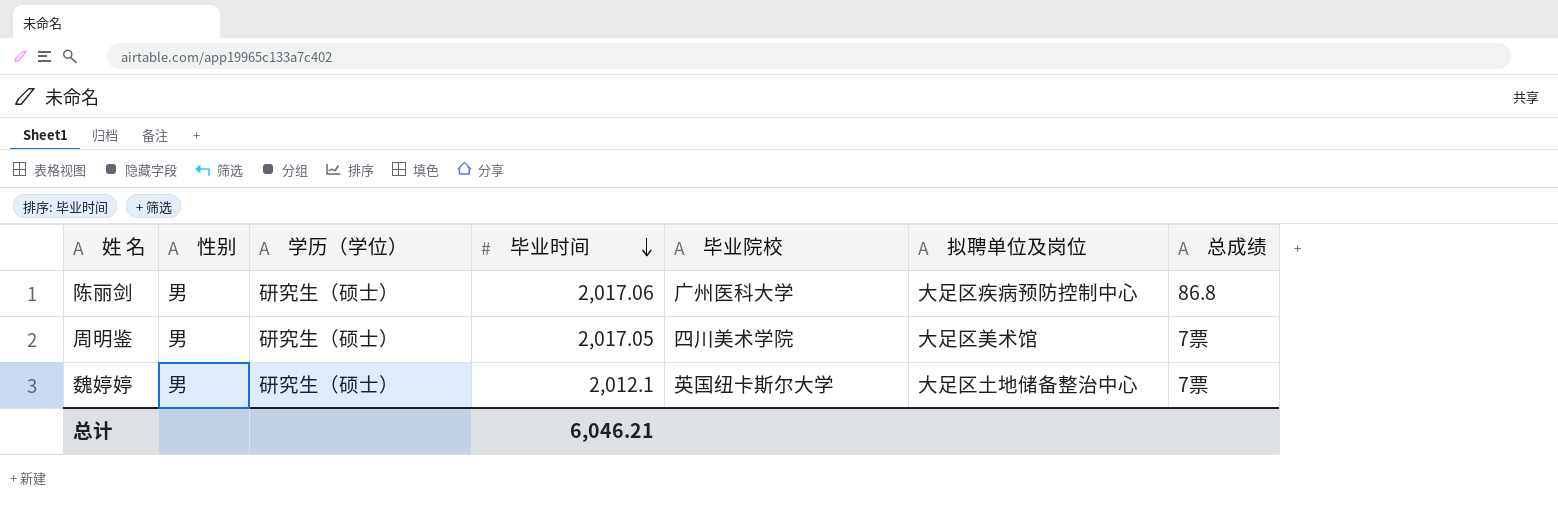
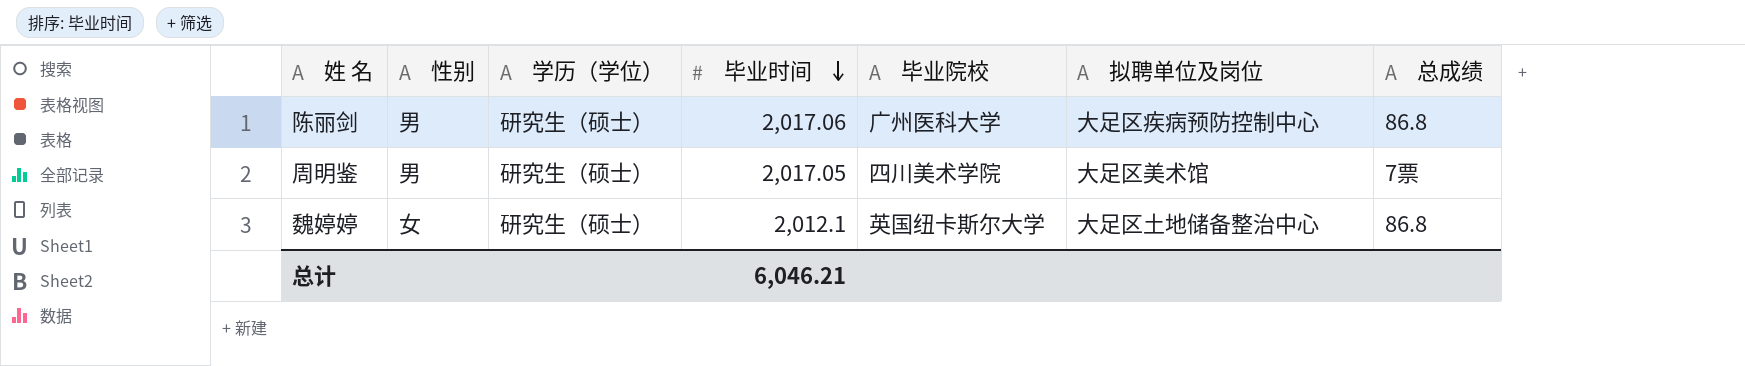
魏婷婷 | 性别: 男 -> 女
魏婷婷 | 总成绩: 7票 -> 86.8

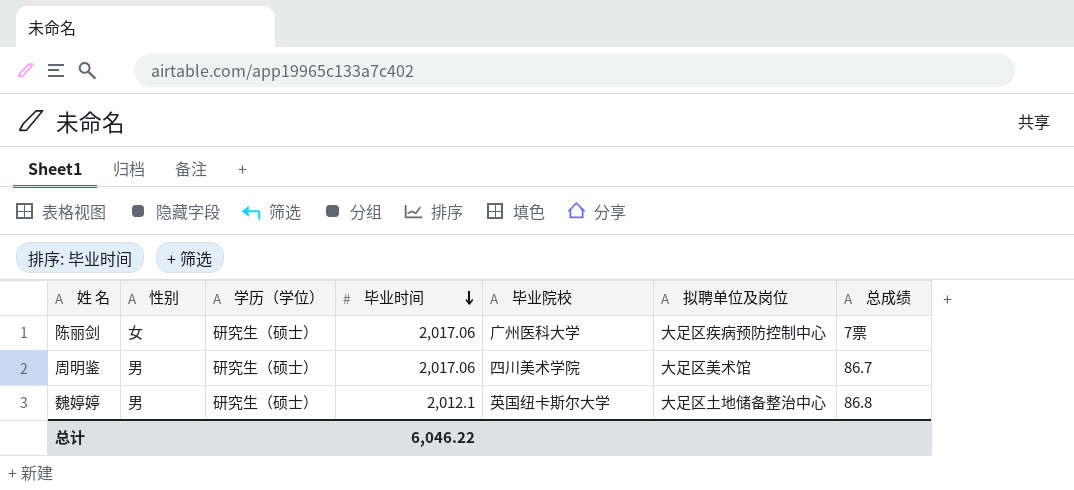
陈丽剑 | 性别: 男 -> 女
陈丽剑 | 总成绩: 86.8 -> 7票
周明鉴 | 毕业时间: 2,017.05 -> 2,017.06
周明鉴 | 总成绩: 7票 -> 86.7
魏婷婷 | 性别: 女 -> 男
总计 | 毕业时间: 6,046.21 -> 6,046.22

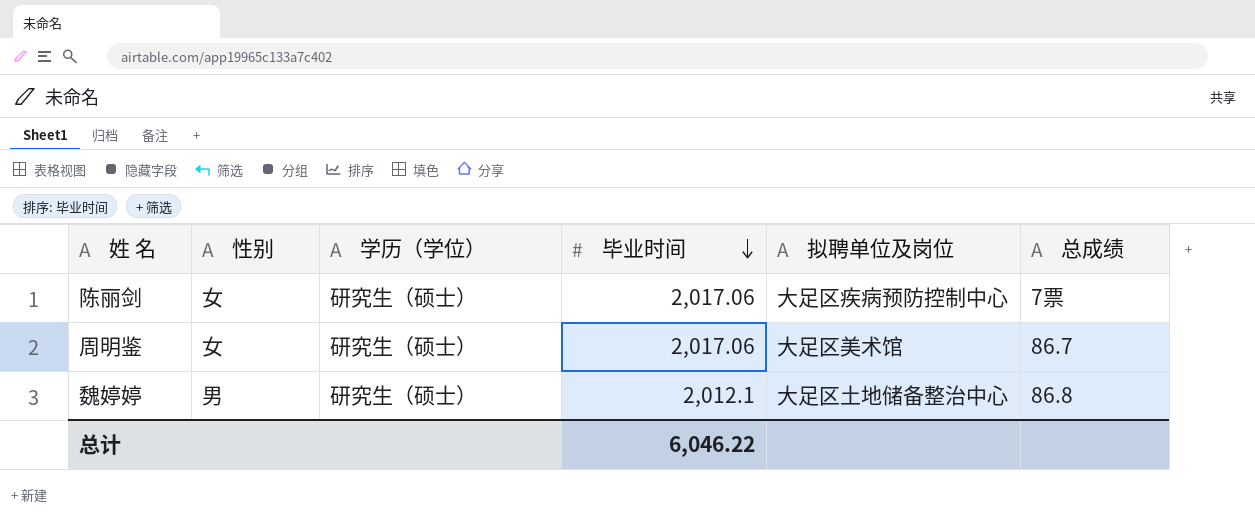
column 毕业院校 | position: 5 -> none
周明鉴 | 性别: 男 -> 女

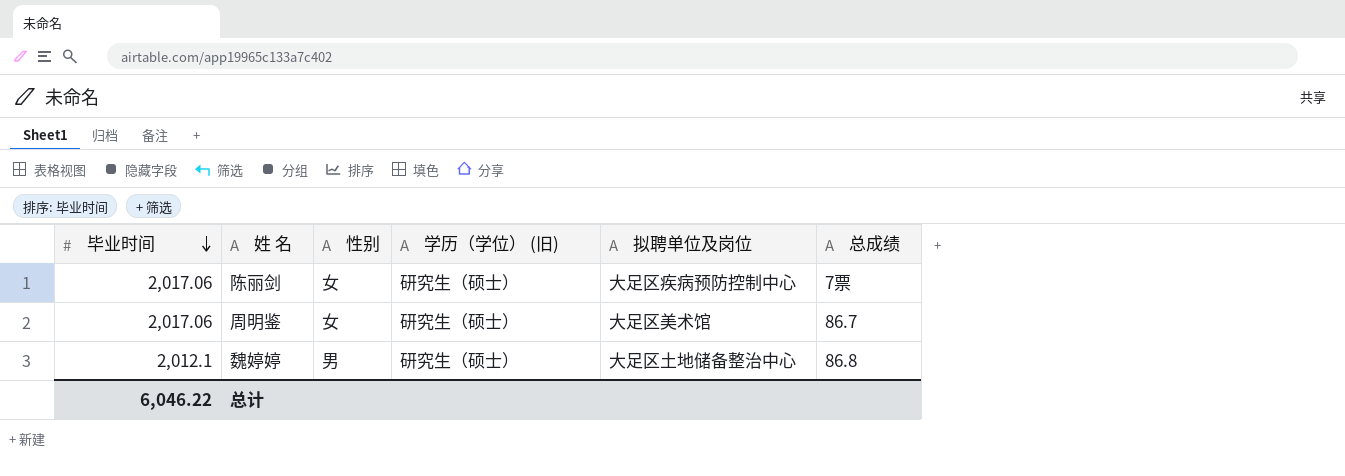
column 毕业时间 | position: 4 -> 1
column name: 学历（学位） -> 学历（学位） (旧)

